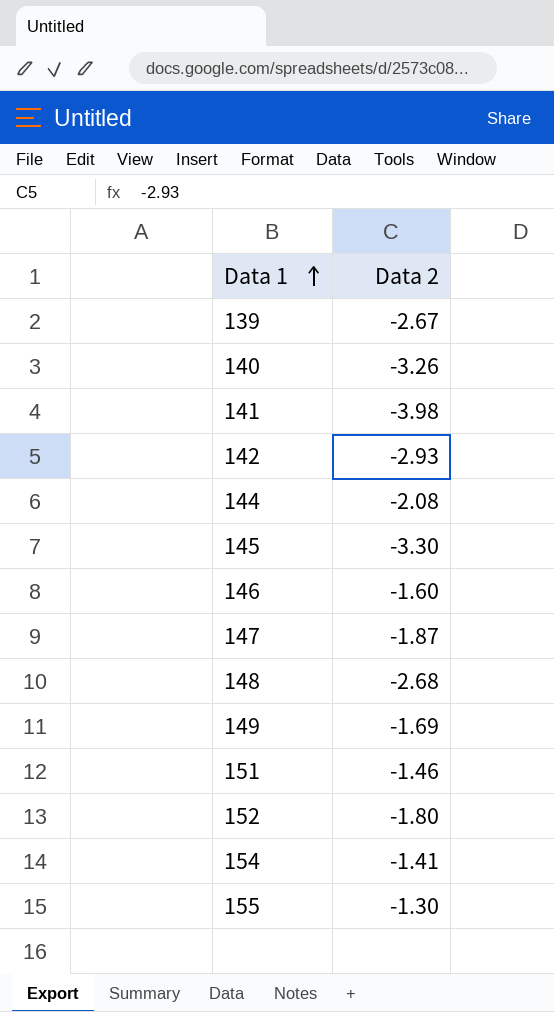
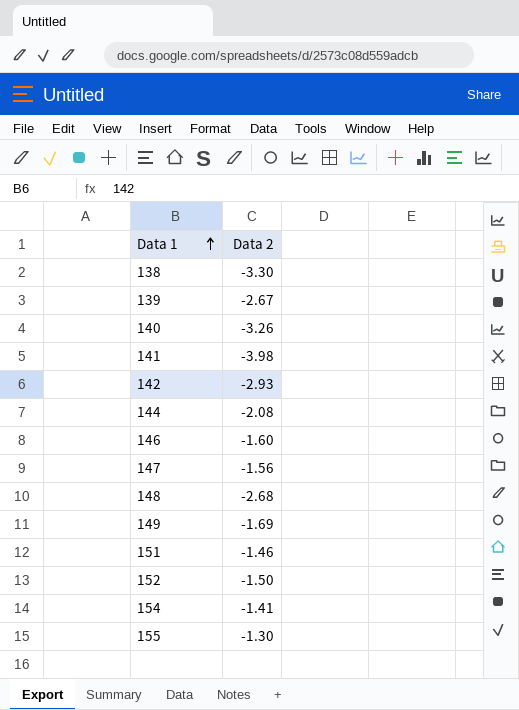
row 145: -3.30 -> none
row 138: none -> -3.30
147 | Data 2: -1.87 -> -1.56
152 | Data 2: -1.80 -> -1.50

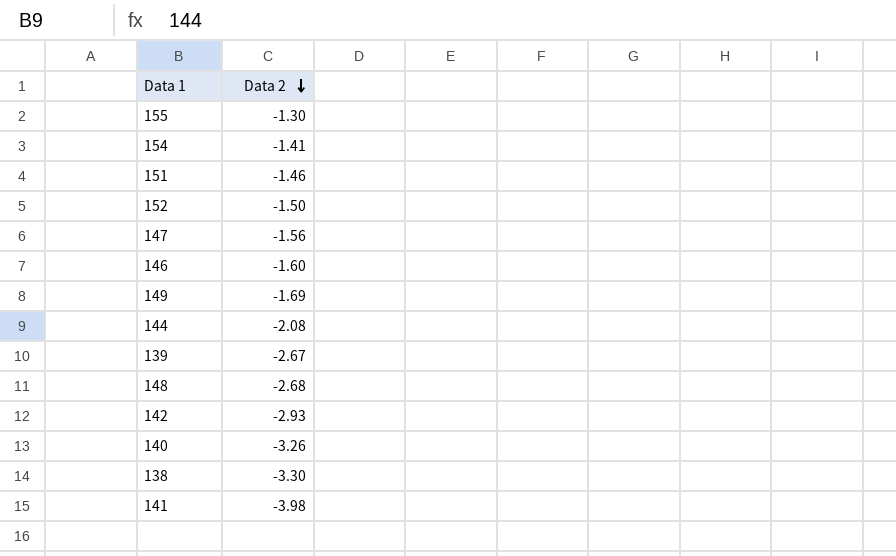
row order: Data 1 ascending -> Data 2 descending

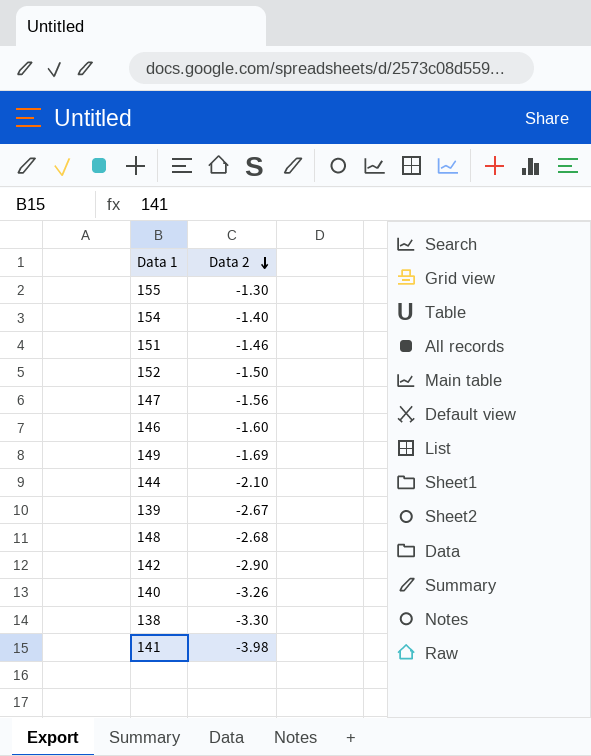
154 | Data 2: -1.41 -> -1.40
144 | Data 2: -2.08 -> -2.10
142 | Data 2: -2.93 -> -2.90

